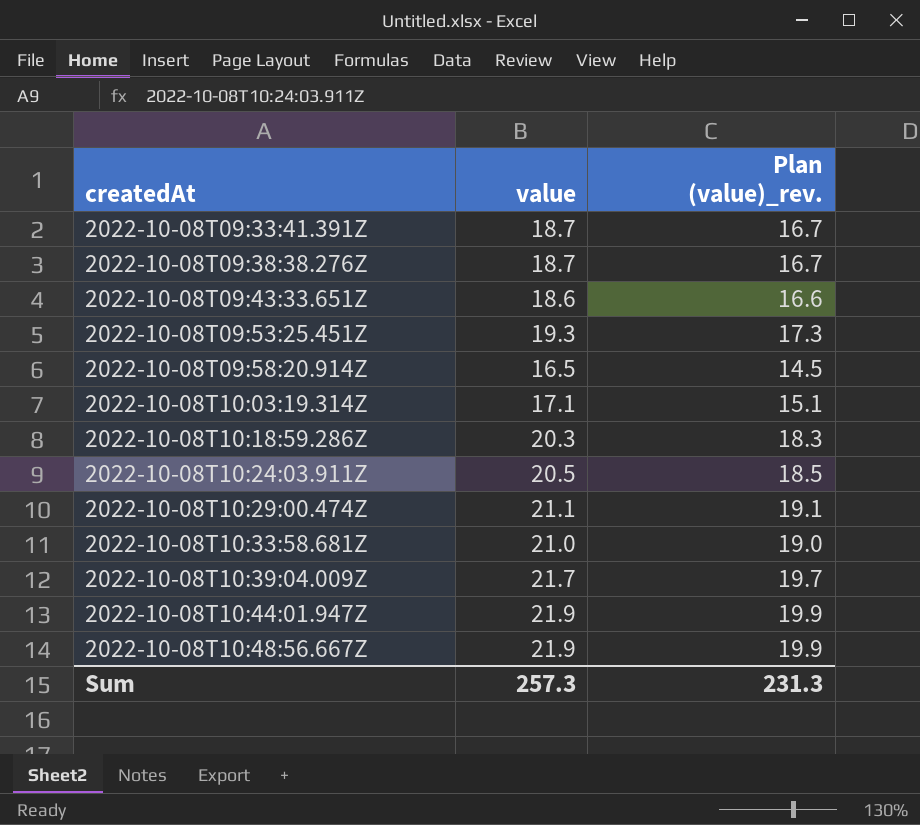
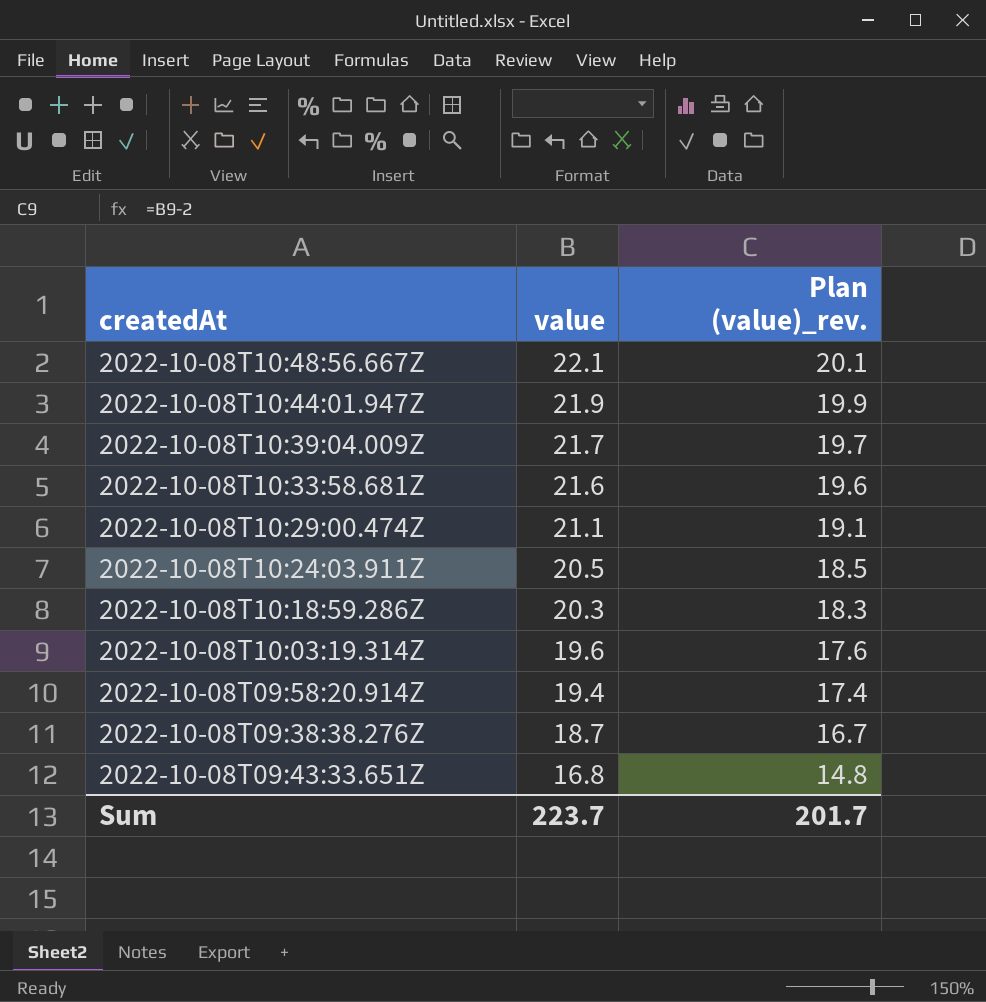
row order: createdAt ascending -> value descending
row 2022-10-08T09:33:41.391Z: 18.7 | 16.7 -> none
row 2022-10-08T09:53:25.451Z: 19.3 | 17.3 -> none
2022-10-08T10:48:56.667Z | value: 21.9 -> 22.1
2022-10-08T10:48:56.667Z | Plan (value)_rev.: 19.9 -> 20.1
2022-10-08T10:33:58.681Z | value: 21.0 -> 21.6
2022-10-08T10:33:58.681Z | Plan (value)_rev.: 19.0 -> 19.6
2022-10-08T10:03:19.314Z | value: 17.1 -> 19.6
2022-10-08T10:03:19.314Z | Plan (value)_rev.: 15.1 -> 17.6
2022-10-08T09:58:20.914Z | value: 16.5 -> 19.4
2022-10-08T09:58:20.914Z | Plan (value)_rev.: 14.5 -> 17.4
2022-10-08T09:43:33.651Z | value: 18.6 -> 16.8
2022-10-08T09:43:33.651Z | Plan (value)_rev.: 16.6 -> 14.8
Sum | value: 257.3 -> 223.7
Sum | Plan (value)_rev.: 231.3 -> 201.7

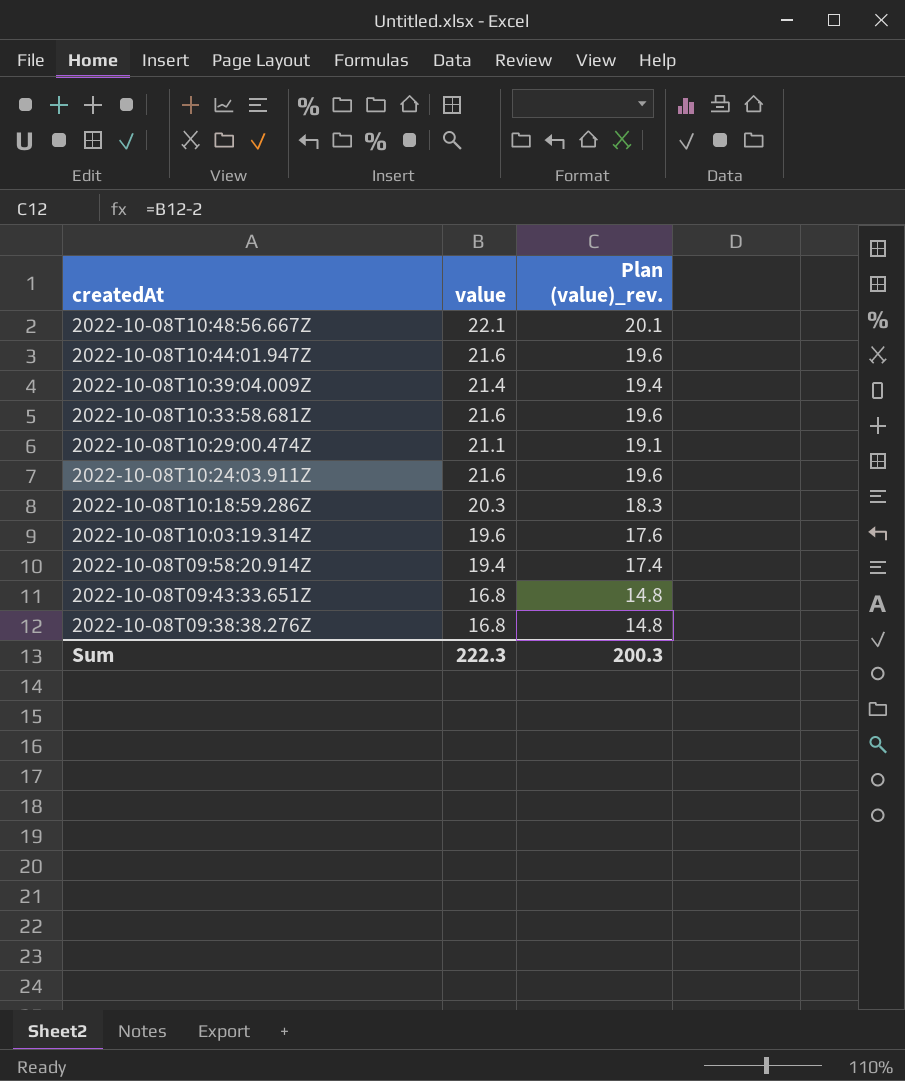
row order: value descending -> createdAt descending
2022-10-08T10:44:01.947Z | value: 21.9 -> 21.6
2022-10-08T10:44:01.947Z | Plan (value)_rev.: 19.9 -> 19.6
2022-10-08T10:39:04.009Z | value: 21.7 -> 21.4
2022-10-08T10:39:04.009Z | Plan (value)_rev.: 19.7 -> 19.4
2022-10-08T10:24:03.911Z | value: 20.5 -> 21.6
2022-10-08T10:24:03.911Z | Plan (value)_rev.: 18.5 -> 19.6
2022-10-08T09:38:38.276Z | value: 18.7 -> 16.8
2022-10-08T09:38:38.276Z | Plan (value)_rev.: 16.7 -> 14.8
Sum | value: 223.7 -> 222.3
Sum | Plan (value)_rev.: 201.7 -> 200.3

